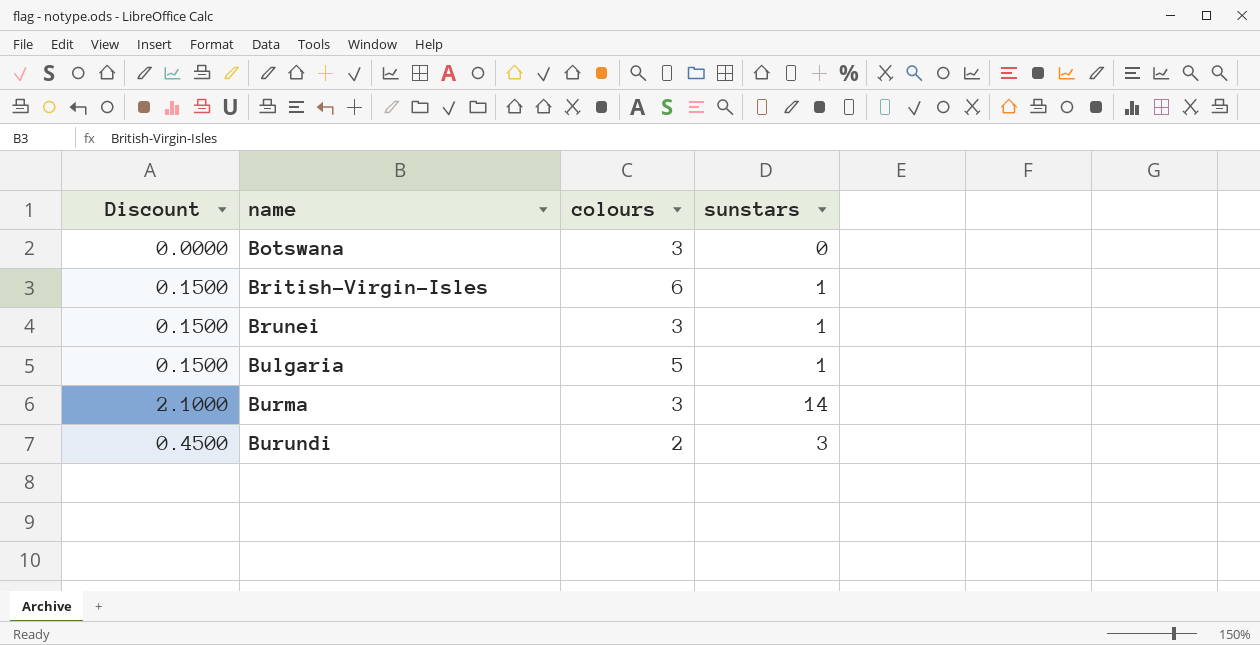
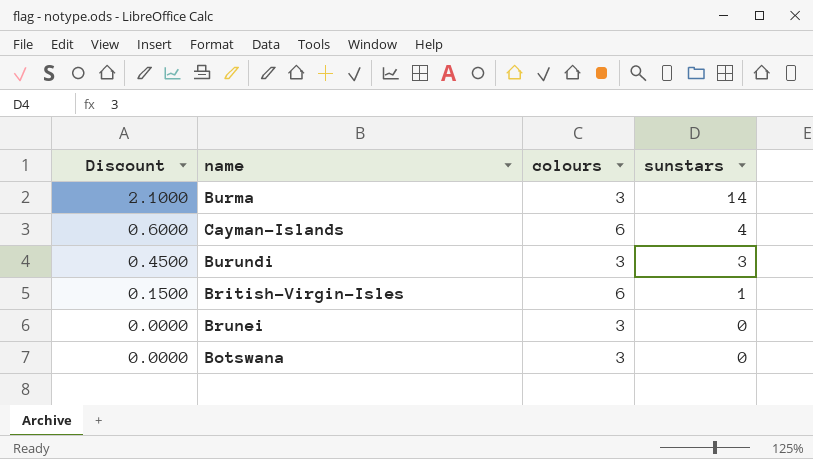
row order: name ascending -> Discount descending
row Bulgaria: 0.1500 | 5 | 1 -> none
row Cayman-Islands: none -> 0.6000 | 6 | 4
Burundi | colours: 2 -> 3
Brunei | Discount: 0.1500 -> 0.0000
Brunei | sunstars: 1 -> 0

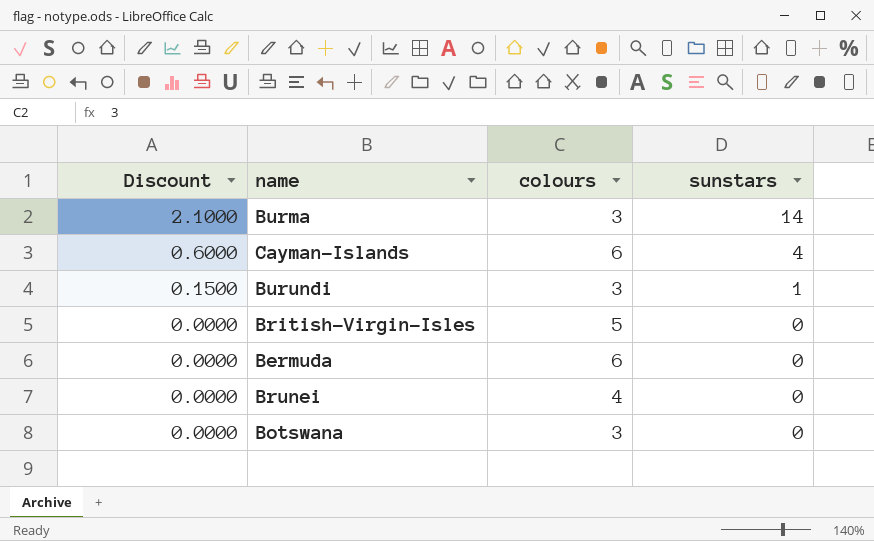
Burundi | Discount: 0.4500 -> 0.1500
Burundi | sunstars: 3 -> 1
British-Virgin-Isles | Discount: 0.1500 -> 0.0000
British-Virgin-Isles | colours: 6 -> 5
British-Virgin-Isles | sunstars: 1 -> 0
row Bermuda: none -> 0.0000 | 6 | 0
Brunei | colours: 3 -> 4

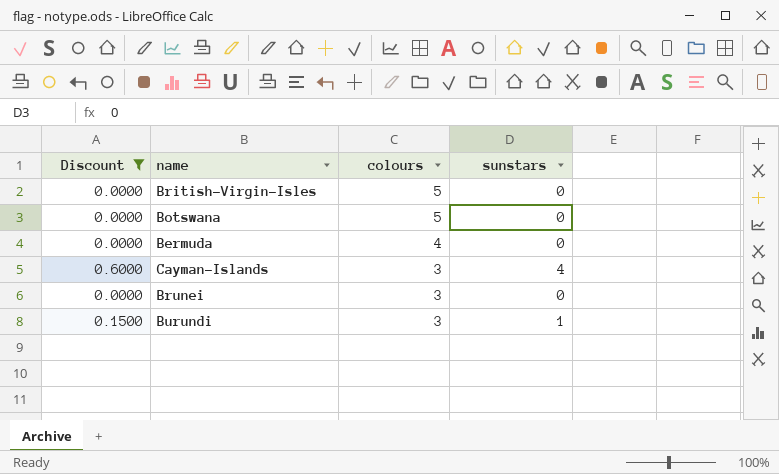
filter: none -> Discount != 2.1000
row order: Discount descending -> colours descending
Botswana | colours: 3 -> 5
Bermuda | colours: 6 -> 4
Cayman-Islands | colours: 6 -> 3
Brunei | colours: 4 -> 3

